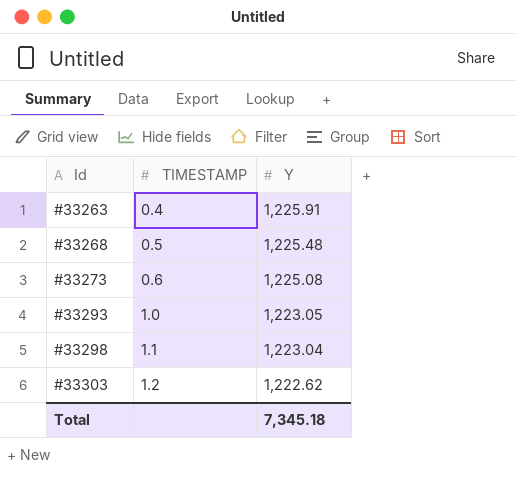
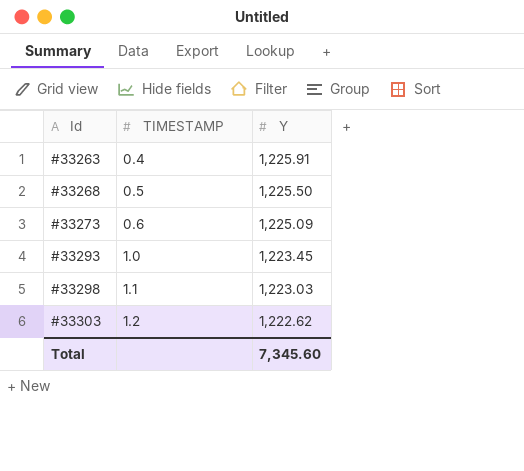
#33268 | Y: 1,225.48 -> 1,225.50
#33273 | Y: 1,225.08 -> 1,225.09
#33293 | Y: 1,223.05 -> 1,223.45
#33298 | Y: 1,223.04 -> 1,223.03
Total | Y: 7,345.18 -> 7,345.60

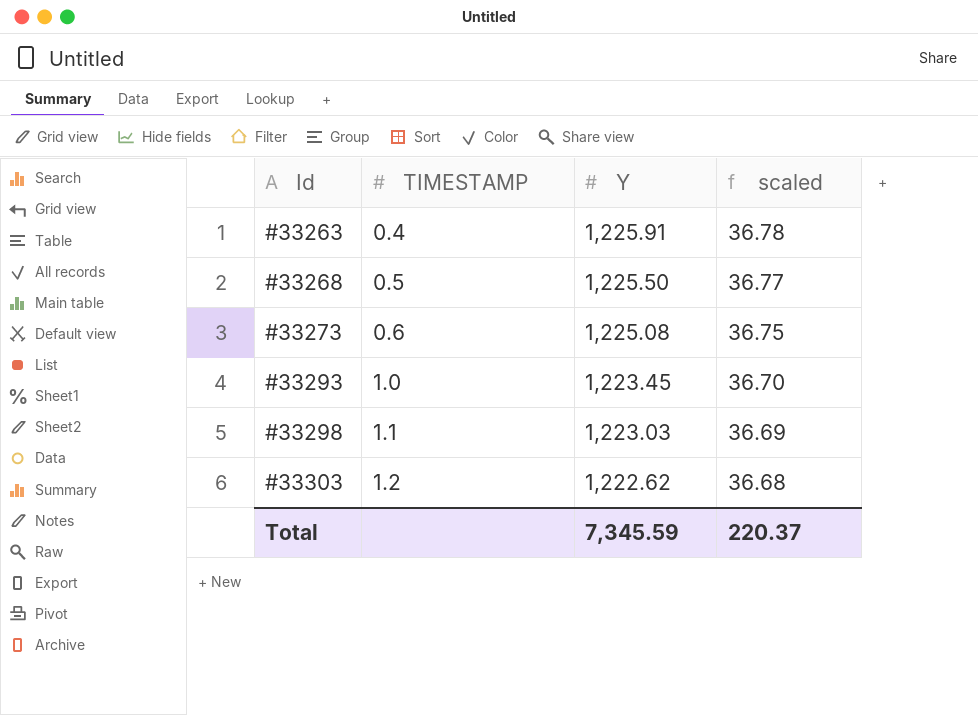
column scaled | formula: none -> [Y] * 0.03
#33273 | Y: 1,225.09 -> 1,225.08
Total | Y: 7,345.60 -> 7,345.59

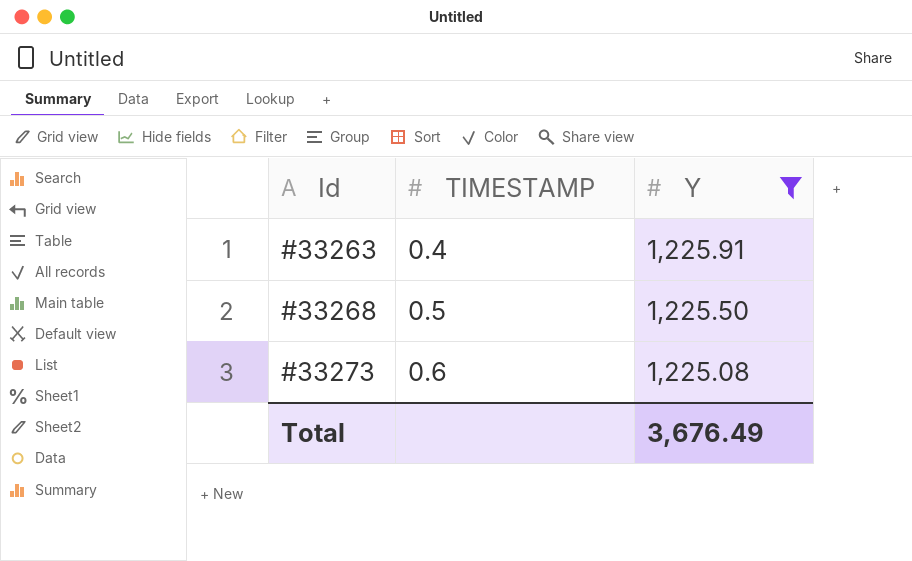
filter: none -> Y >= 1,225.08
column scaled | formula: [Y] * 0.03 -> none
Total | Y: 7,345.59 -> 3,676.49

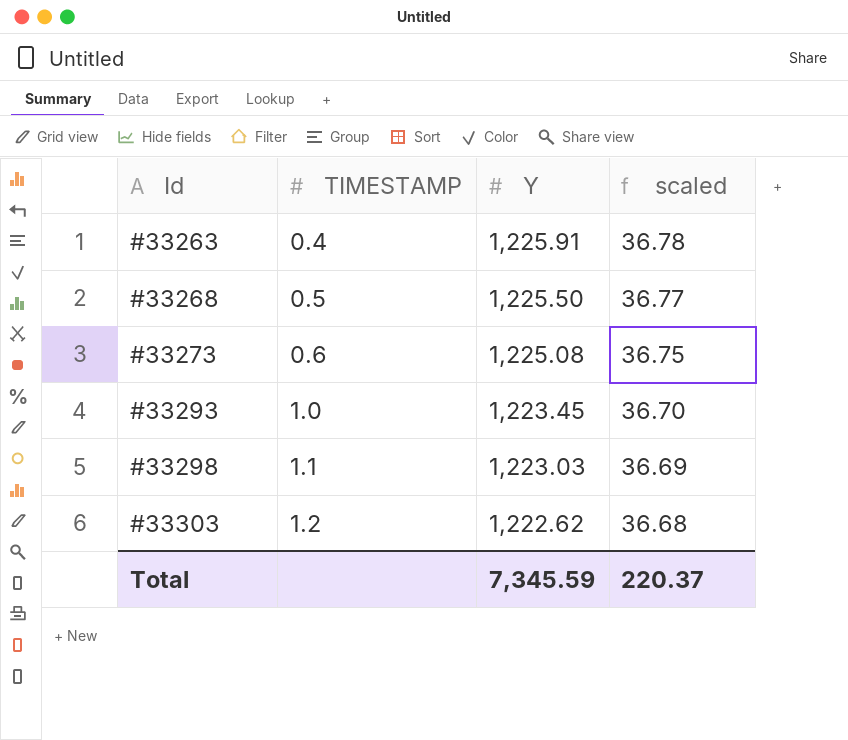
filter: Y >= 1,225.08 -> none
column scaled | formula: none -> [Y] * 0.03
Total | Y: 3,676.49 -> 7,345.59

